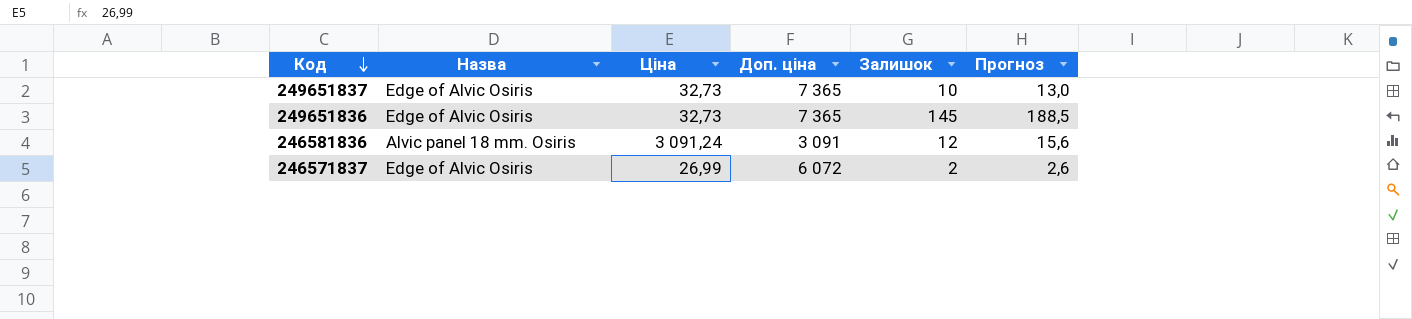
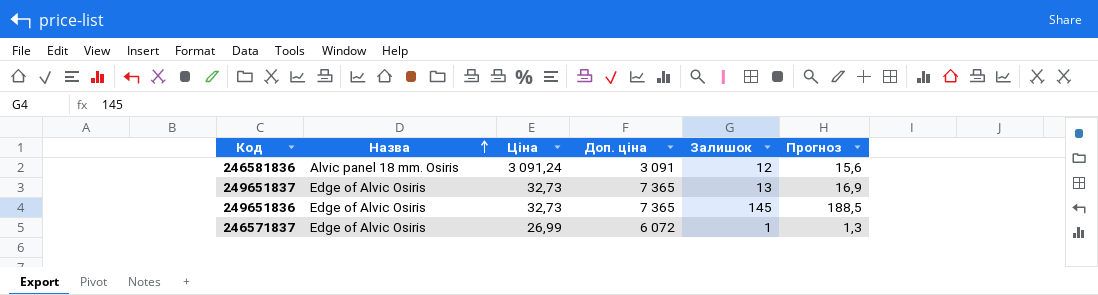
row order: Код descending -> Назва ascending
249651837 | Залишок: 10 -> 13
249651837 | Прогноз: 13,0 -> 16,9
246571837 | Залишок: 2 -> 1
246571837 | Прогноз: 2,6 -> 1,3

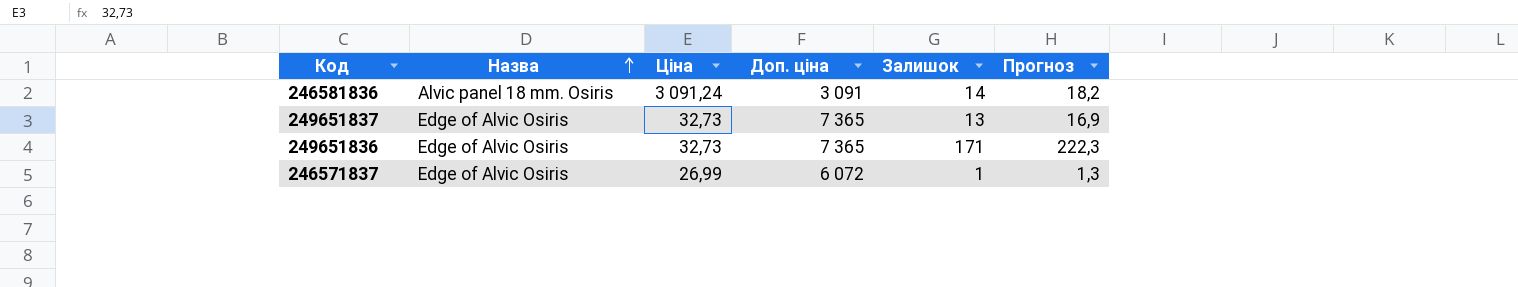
246581836 | Залишок: 12 -> 14
246581836 | Прогноз: 15,6 -> 18,2
249651836 | Залишок: 145 -> 171
249651836 | Прогноз: 188,5 -> 222,3

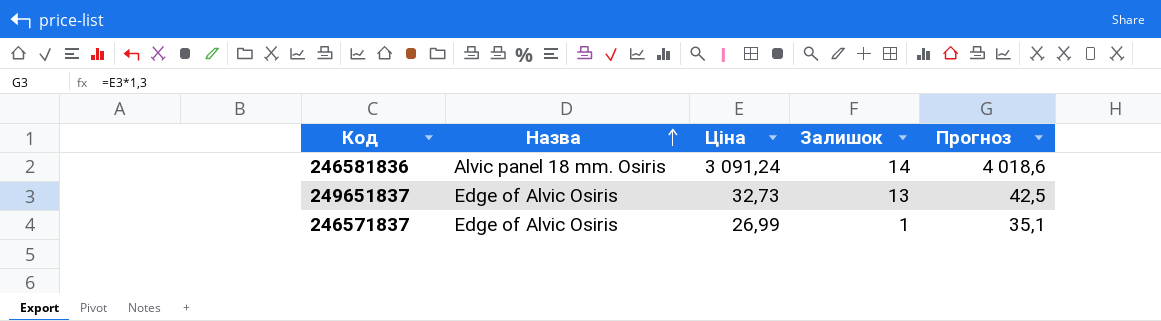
column Доп. ціна | position: 4 -> none
column Прогноз | formula: [Залишок] * 1,3 -> [Ціна] * 1,3
row 249651836: Edge of Alvic Osiris | 32,73 | 7 365 | 171 | 222,3 -> none

